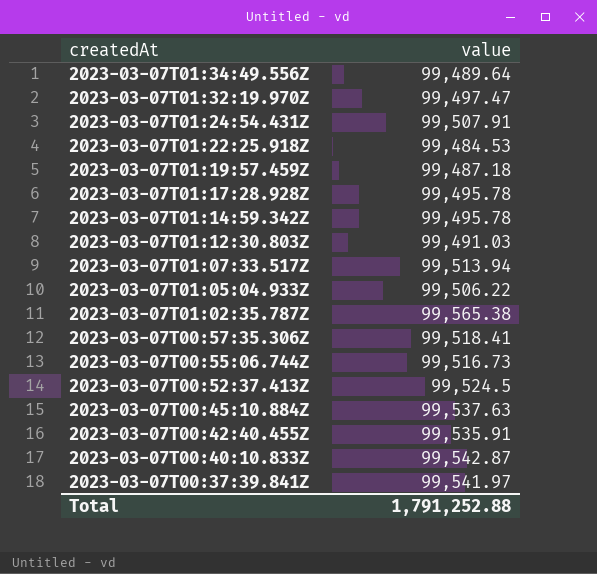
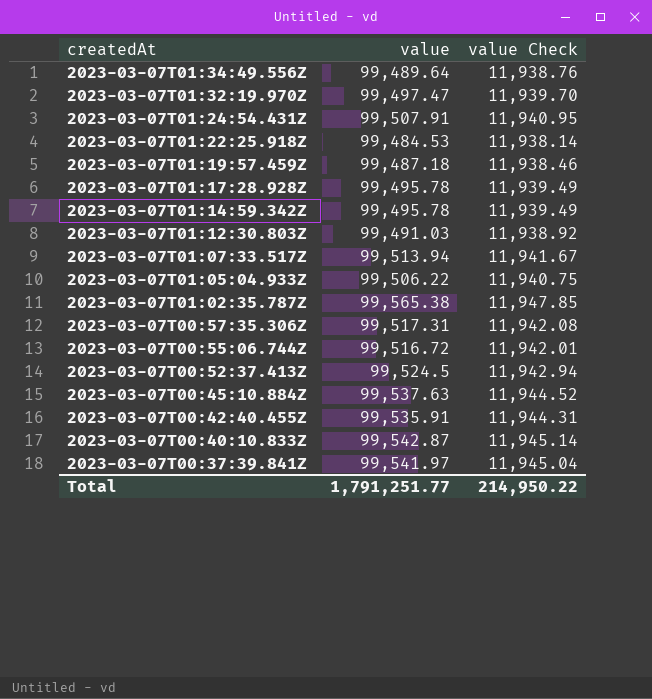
column value Check | formula: none -> [value] * 0.12
2023-03-07T00:57:35.306Z | value: 99,518.41 -> 99,517.31
2023-03-07T00:55:06.744Z | value: 99,516.73 -> 99,516.72
Total | value: 1,791,252.88 -> 1,791,251.77

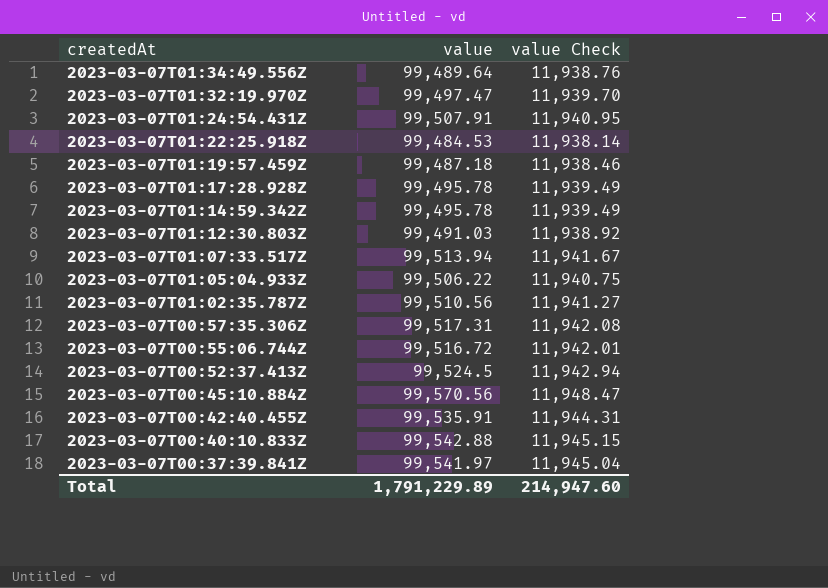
2023-03-07T01:02:35.787Z | value: 99,565.38 -> 99,510.56
2023-03-07T01:02:35.787Z | value Check: 11,947.85 -> 11,941.27
2023-03-07T00:45:10.884Z | value: 99,537.63 -> 99,570.56
2023-03-07T00:45:10.884Z | value Check: 11,944.52 -> 11,948.47
2023-03-07T00:40:10.833Z | value: 99,542.87 -> 99,542.88
2023-03-07T00:40:10.833Z | value Check: 11,945.14 -> 11,945.15
Total | value: 1,791,251.77 -> 1,791,229.89
Total | value Check: 214,950.22 -> 214,947.60

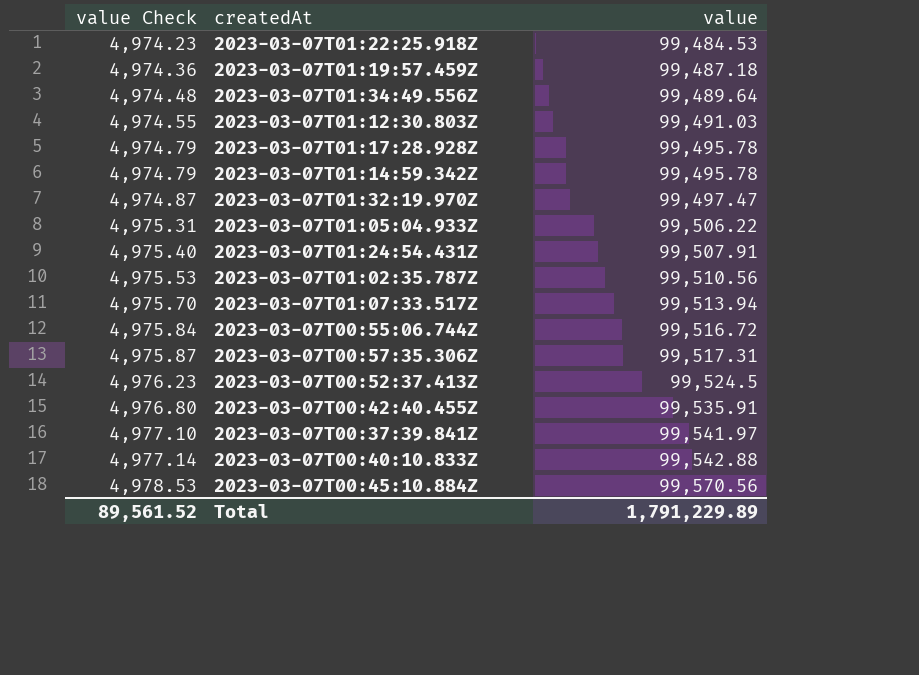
row order: createdAt descending -> value Check ascending
column value Check | formula: [value] * 0.12 -> [value] * 0.05
column value Check | position: 3 -> 1
Total | value Check: 214,947.60 -> 89,561.52

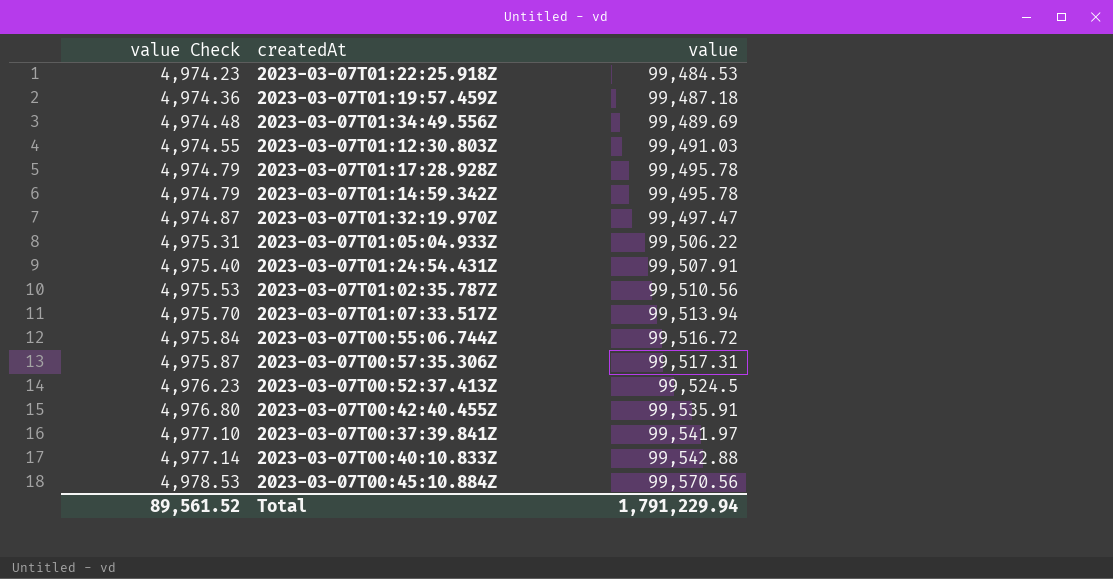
2023-03-07T01:34:49.556Z | value: 99,489.64 -> 99,489.69
Total | value: 1,791,229.89 -> 1,791,229.94

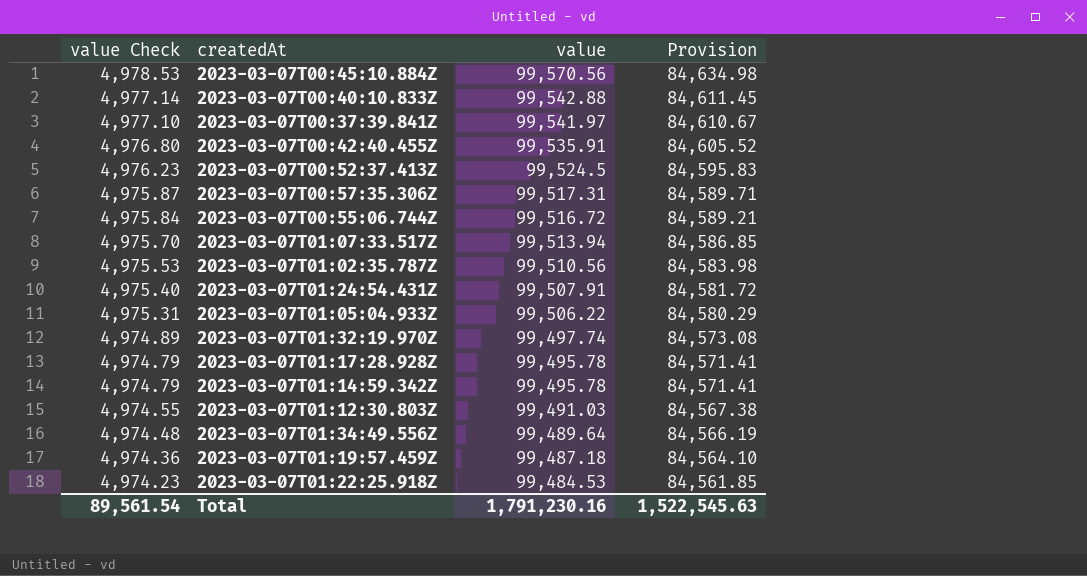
row order: value Check ascending -> value Check descending
column Provision | formula: none -> [value] * 0.85
2023-03-07T01:32:19.970Z | value Check: 4,974.87 -> 4,974.89
2023-03-07T01:32:19.970Z | value: 99,497.47 -> 99,497.74
2023-03-07T01:34:49.556Z | value: 99,489.69 -> 99,489.64
Total | value Check: 89,561.52 -> 89,561.54
Total | value: 1,791,229.94 -> 1,791,230.16

